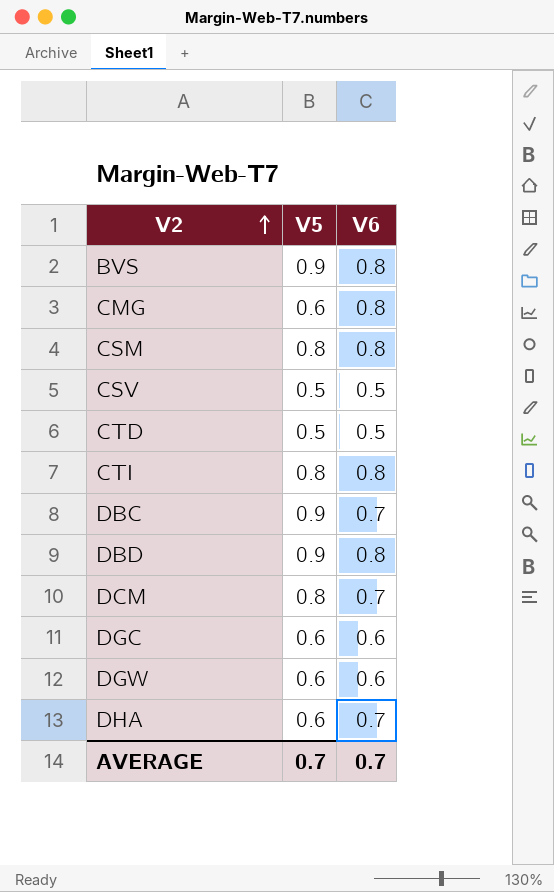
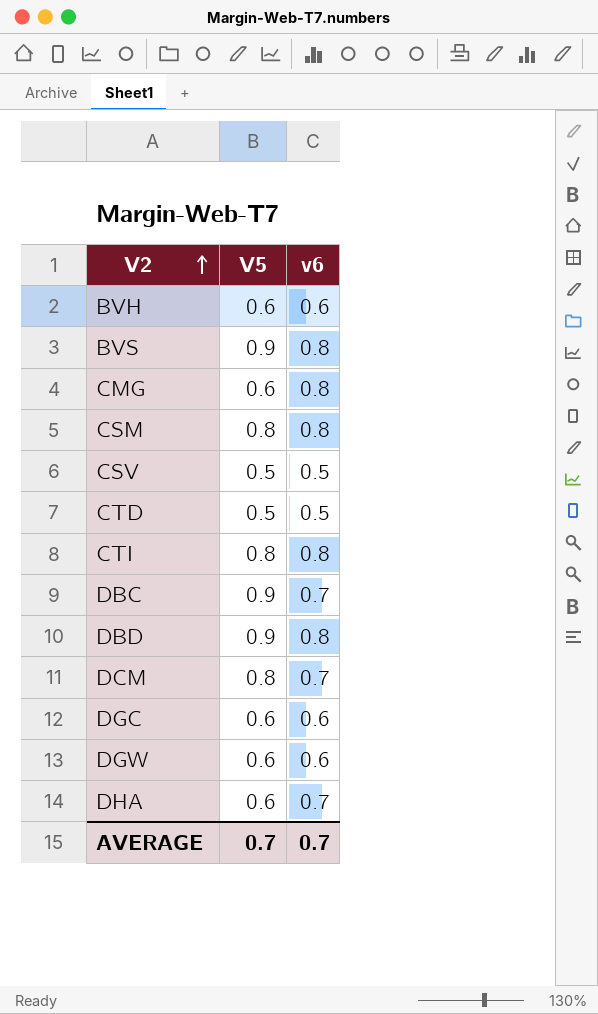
column name: V6 -> v6
row BVH: none -> 0.6 | 0.6

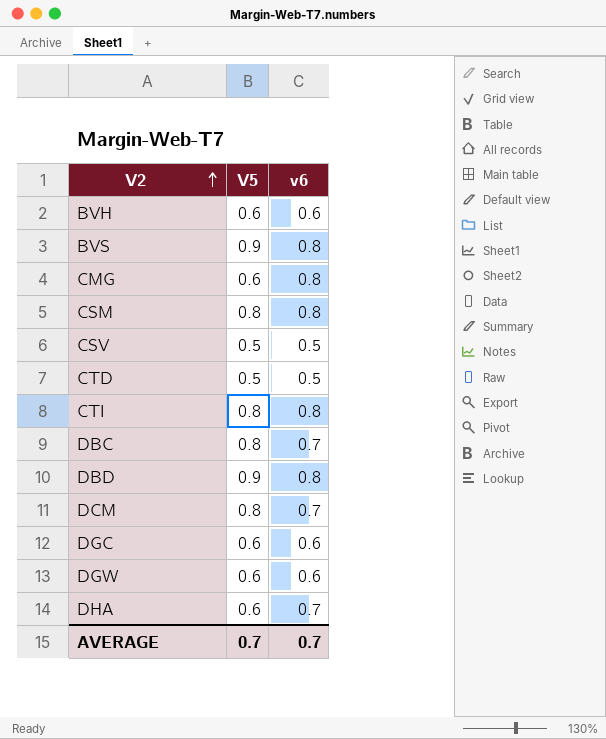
DBC | V5: 0.9 -> 0.8

